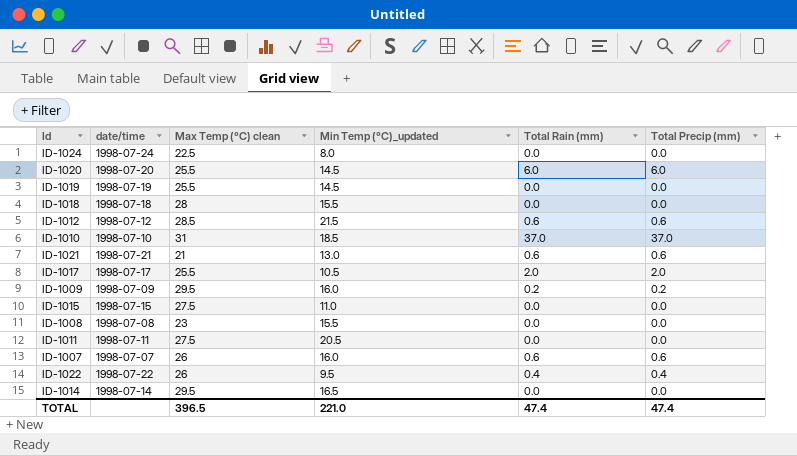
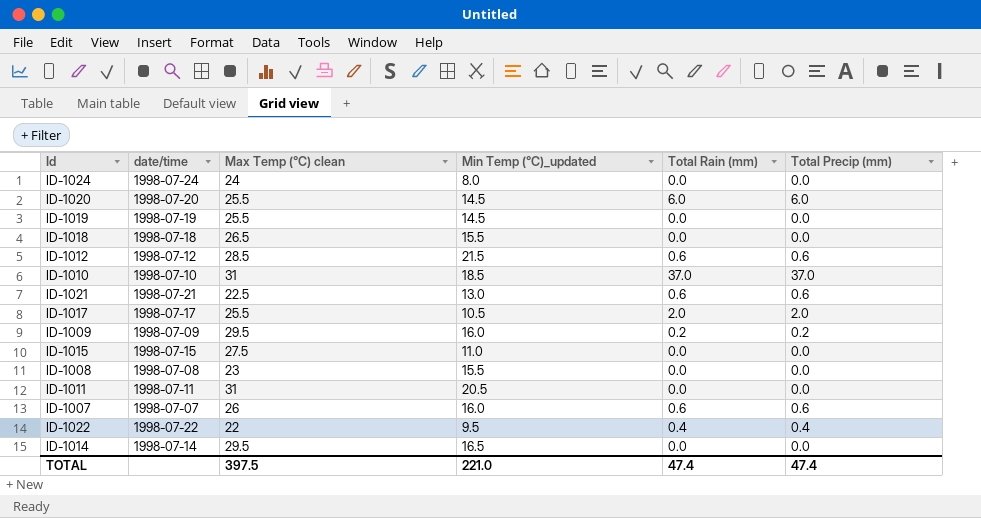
ID-1024 | Max Temp (°C) clean: 22.5 -> 24
ID-1018 | Max Temp (°C) clean: 28 -> 26.5
ID-1021 | Max Temp (°C) clean: 21 -> 22.5
ID-1011 | Max Temp (°C) clean: 27.5 -> 31
ID-1022 | Max Temp (°C) clean: 26 -> 22
TOTAL | Max Temp (°C) clean: 396.5 -> 397.5

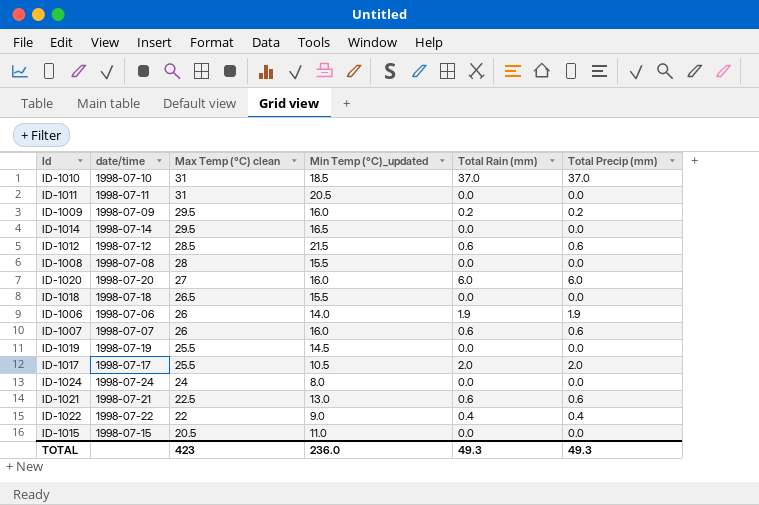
row order: none -> Max Temp (°C) clean descending
ID-1008 | Max Temp (°C) clean: 23 -> 28
ID-1020 | Max Temp (°C) clean: 25.5 -> 27
ID-1020 | Min Temp (°C)_updated: 14.5 -> 16.0
row ID-1006: none -> 1998-07-06 | 26 | 14.0 | 1.9 | 1.9
ID-1022 | Min Temp (°C)_updated: 9.5 -> 9.0
ID-1015 | Max Temp (°C) clean: 27.5 -> 20.5
TOTAL | Max Temp (°C) clean: 397.5 -> 423
TOTAL | Min Temp (°C)_updated: 221.0 -> 236.0
TOTAL | Total Rain (mm): 47.4 -> 49.3
TOTAL | Total Precip (mm): 47.4 -> 49.3

